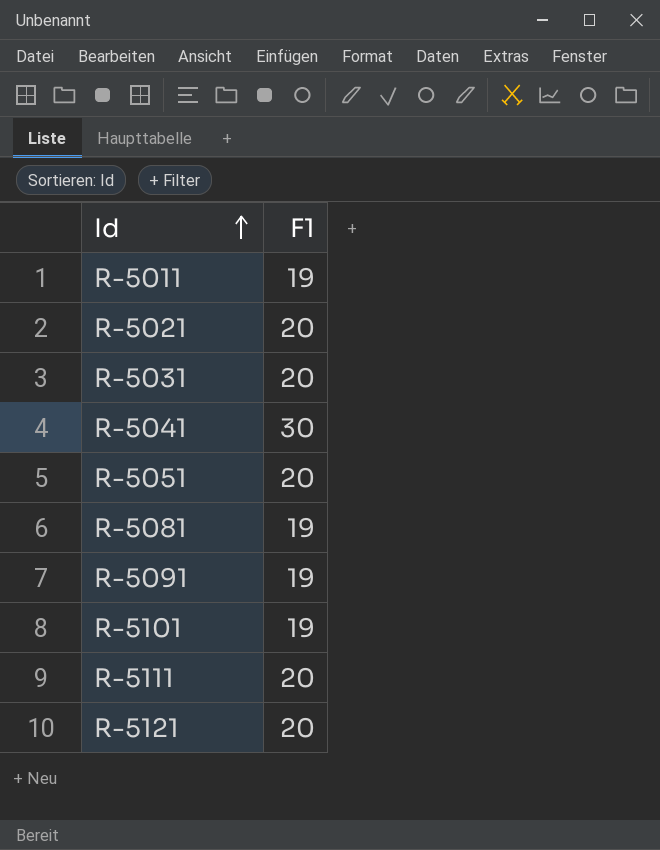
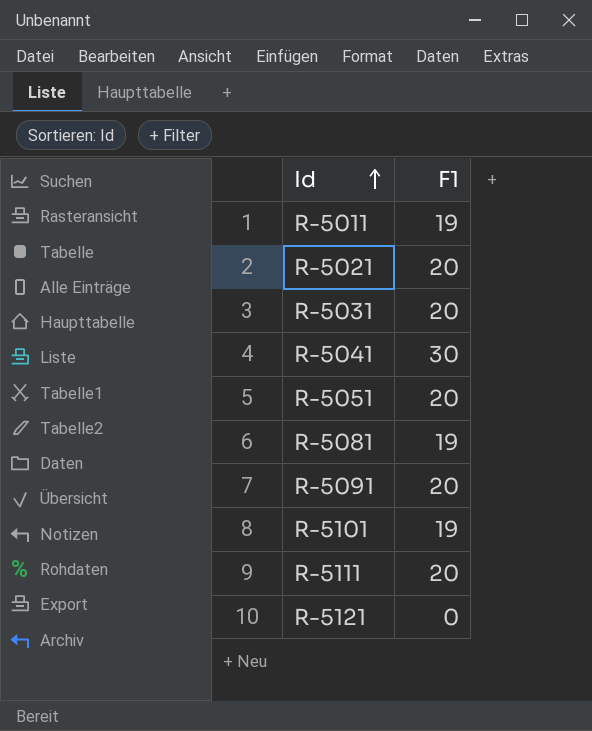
R-5091 | F1: 19 -> 20
R-5121 | F1: 20 -> 0

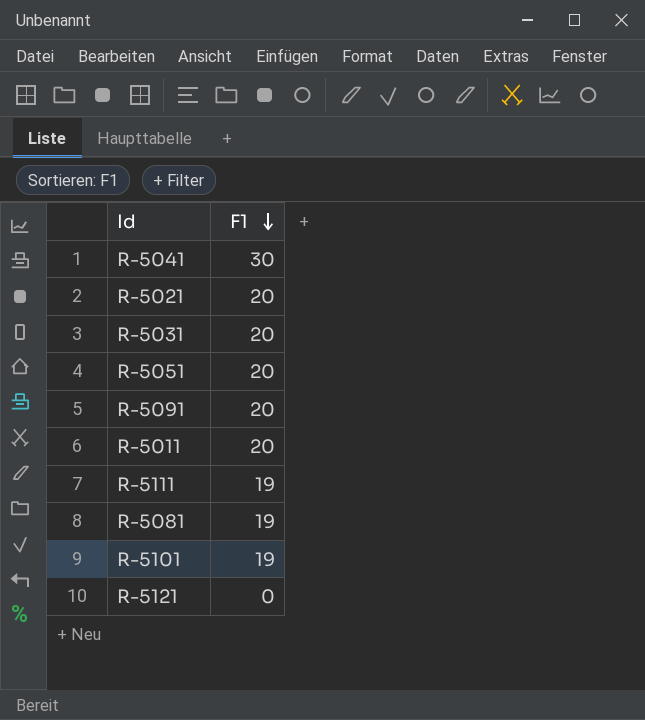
row order: Id ascending -> F1 descending
R-5011 | F1: 19 -> 20
R-5111 | F1: 20 -> 19

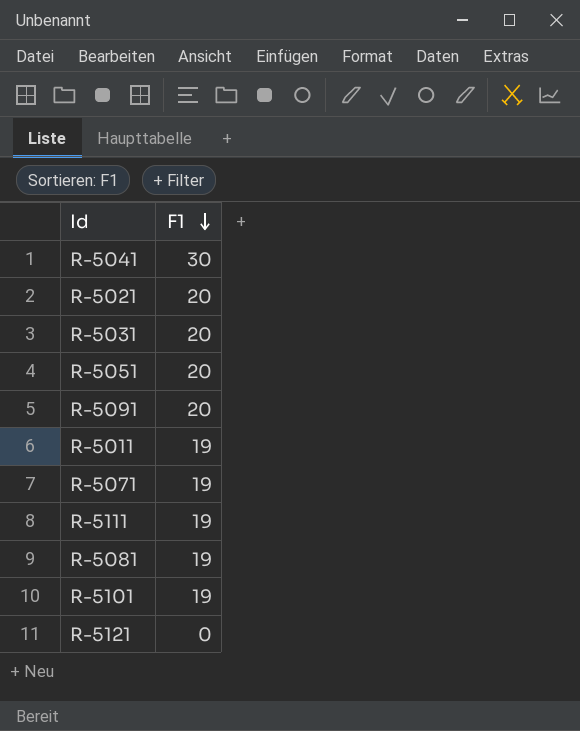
R-5011 | F1: 20 -> 19
row R-5071: none -> 19

